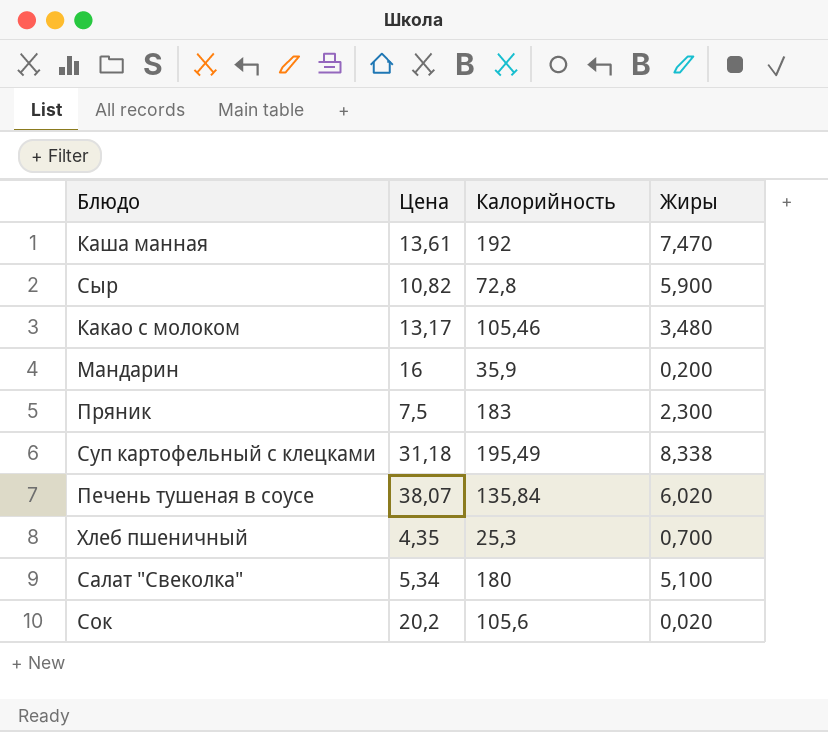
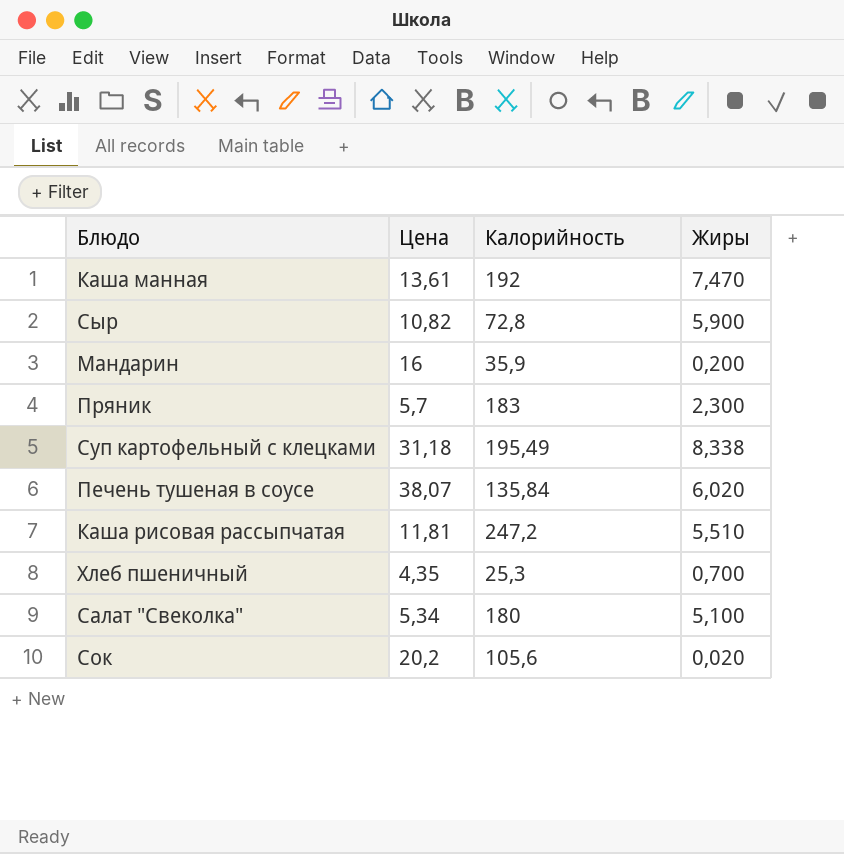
row Какао с молоком: 13,17 | 105,46 | 3,480 -> none
Пряник | Цена: 7,5 -> 5,7
row Каша рисовая рассыпчатая: none -> 11,81 | 247,2 | 5,510

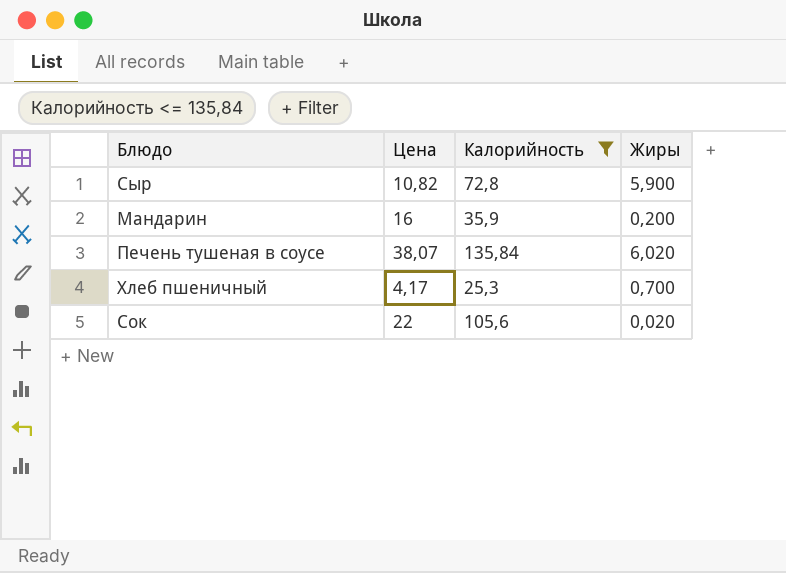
filter: none -> Калорийность <= 135,84
Хлеб пшеничный | Цена: 4,35 -> 4,17
Сок | Цена: 20,2 -> 22

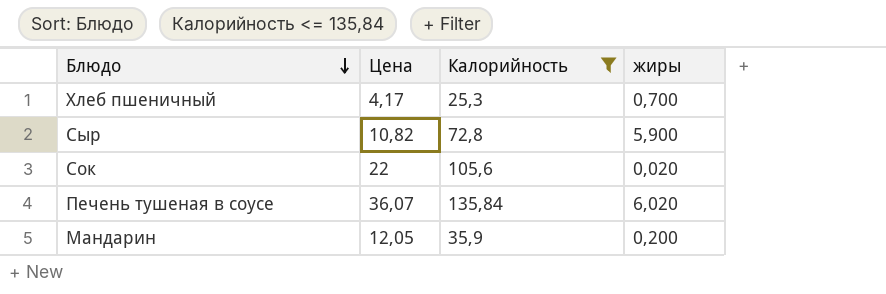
row order: none -> Блюдо descending
column name: Жиры -> жиры
Печень тушеная в соусе | Цена: 38,07 -> 36,07
Мандарин | Цена: 16 -> 12,05

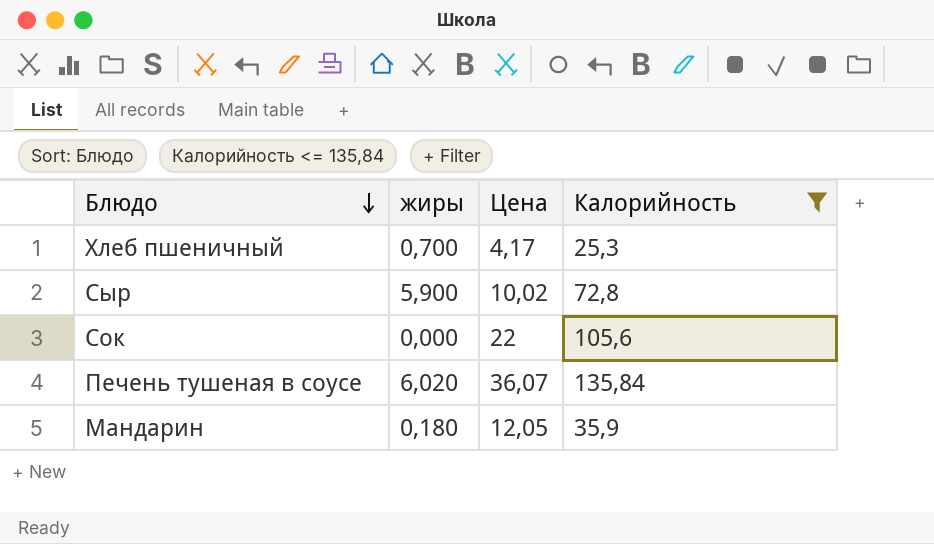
column жиры | position: 4 -> 2
Сыр | Цена: 10,82 -> 10,02
Сок | жиры: 0,020 -> 0,000
Мандарин | жиры: 0,200 -> 0,180

